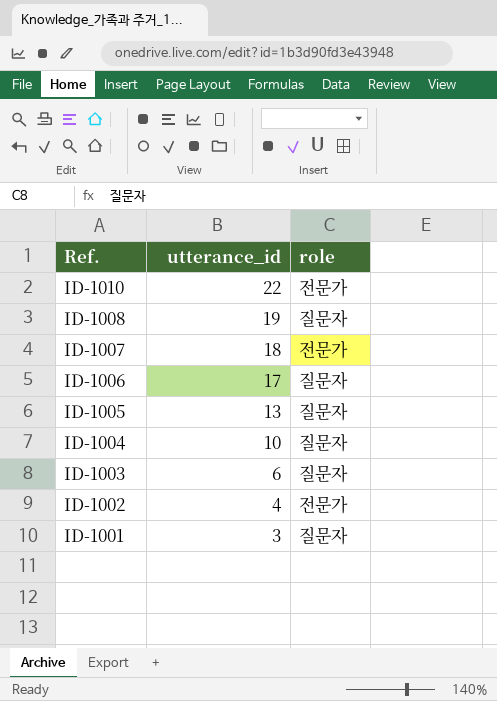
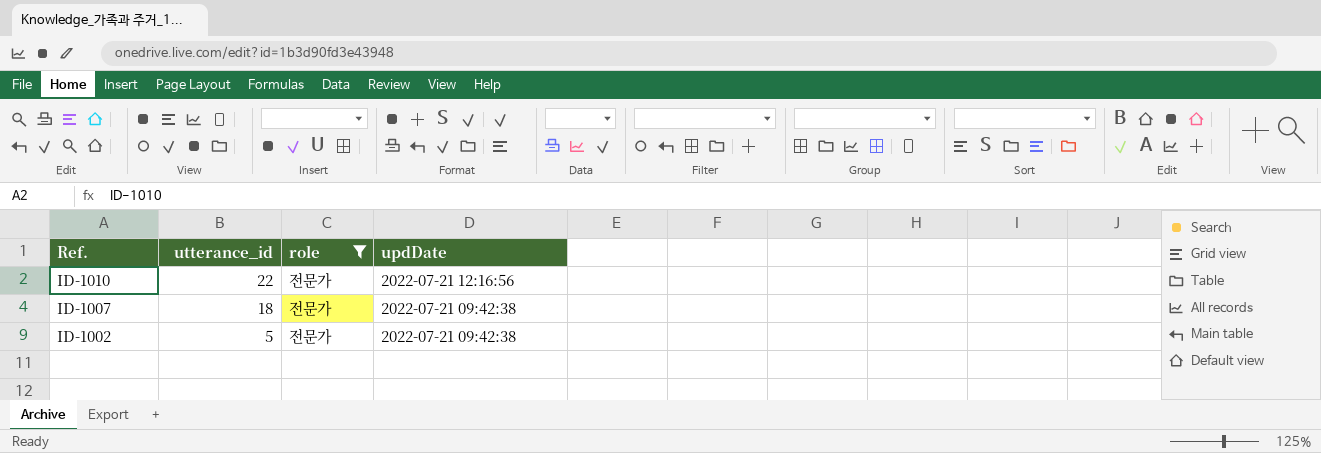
filter: none -> role = 전문가
column updDate | position: none -> 4
ID-1002 | utterance_id: 4 -> 5

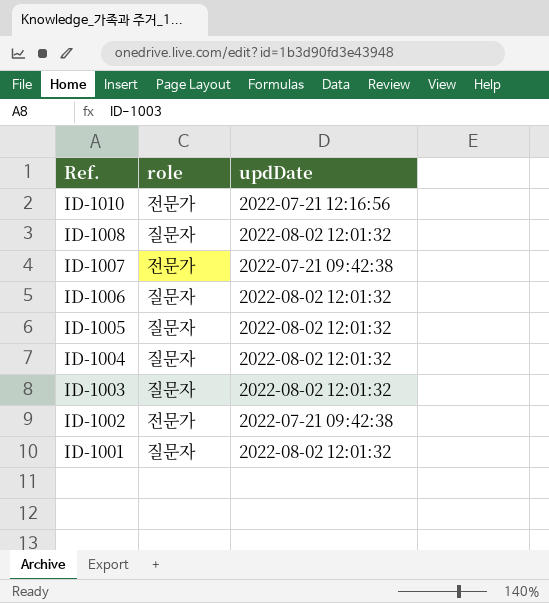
filter: role = 전문가 -> none
column utterance_id | position: 2 -> none

